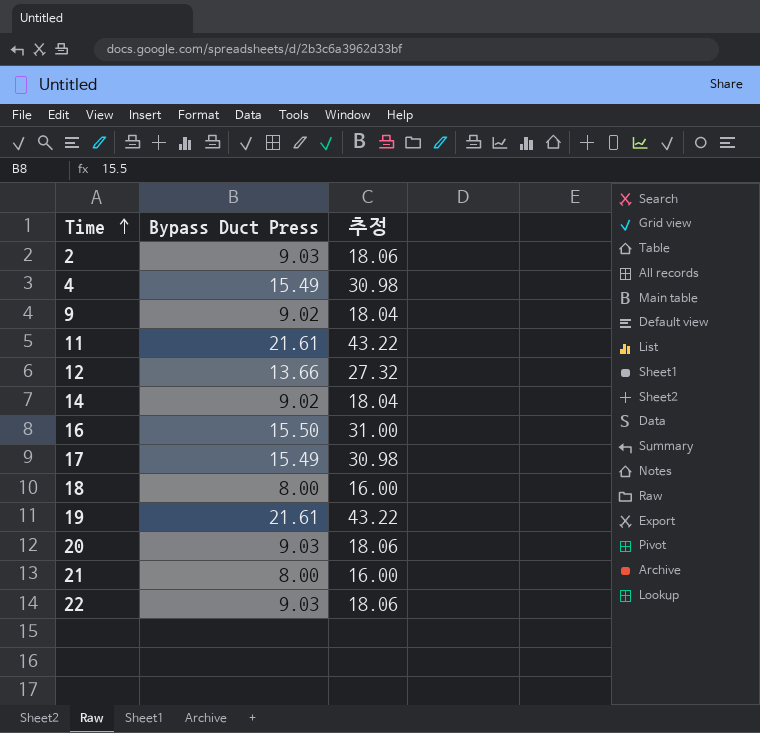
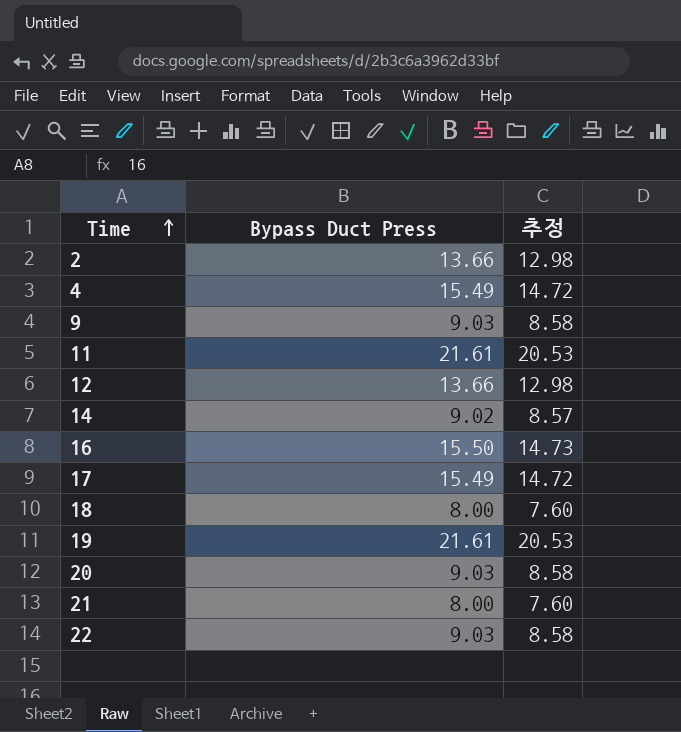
column 추정 | formula: [Bypass Duct Press] * 2 -> [Bypass Duct Press] * 0.95
2 | Bypass Duct Press: 9.03 -> 13.66
9 | Bypass Duct Press: 9.02 -> 9.03

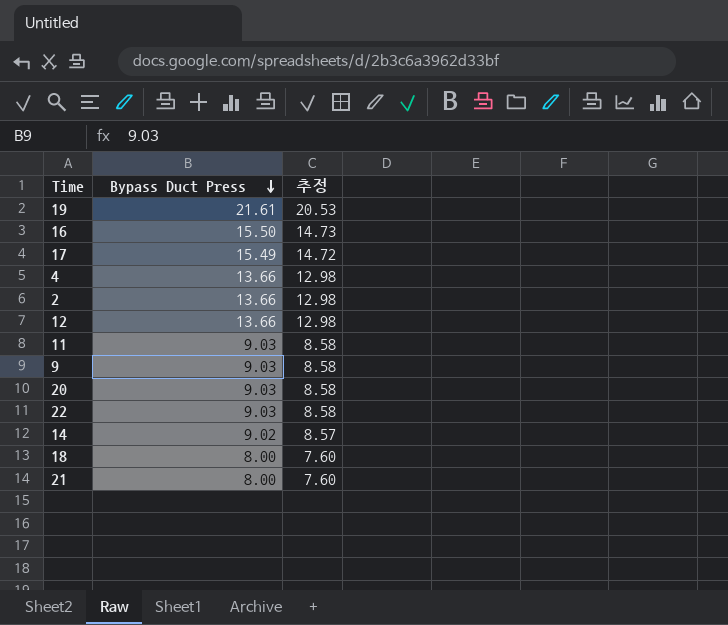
row order: Time ascending -> Bypass Duct Press descending
4 | Bypass Duct Press: 15.49 -> 13.66
4 | 추정: 14.72 -> 12.98
11 | Bypass Duct Press: 21.61 -> 9.03
11 | 추정: 20.53 -> 8.58

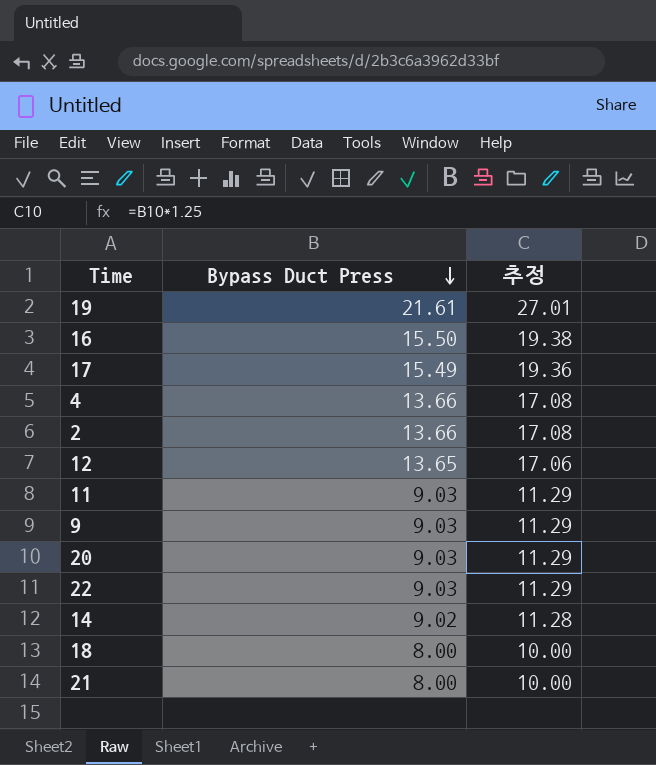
column 추정 | formula: [Bypass Duct Press] * 0.95 -> [Bypass Duct Press] * 1.25
12 | Bypass Duct Press: 13.66 -> 13.65

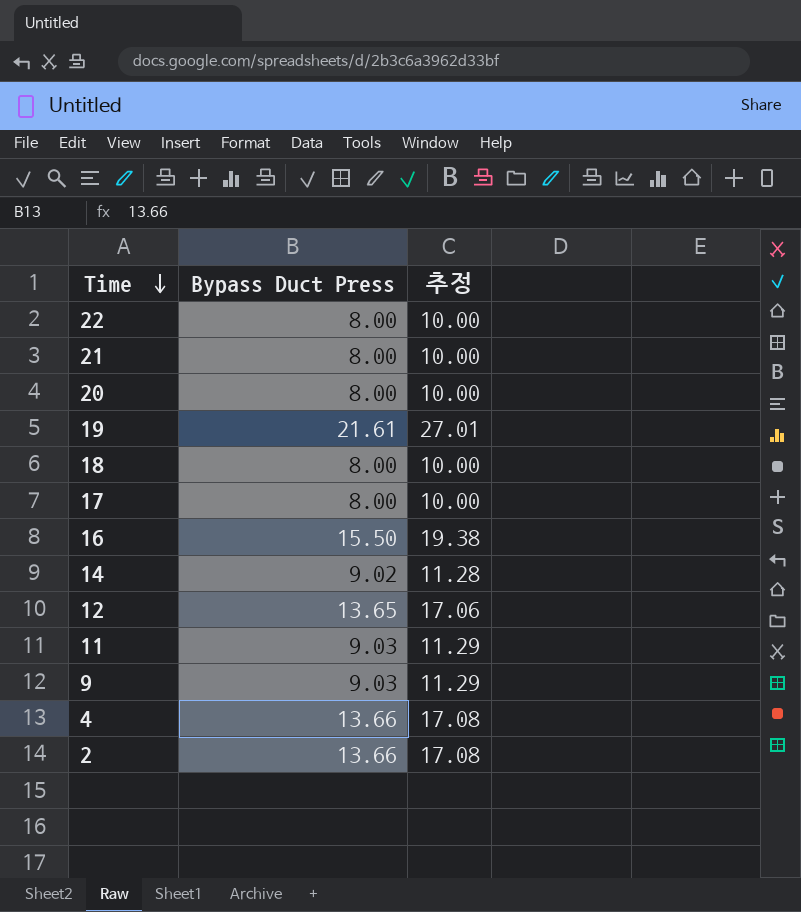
row order: Bypass Duct Press descending -> Time descending
22 | Bypass Duct Press: 9.03 -> 8.00
22 | 추정: 11.29 -> 10.00
20 | Bypass Duct Press: 9.03 -> 8.00
20 | 추정: 11.29 -> 10.00
17 | Bypass Duct Press: 15.49 -> 8.00
17 | 추정: 19.36 -> 10.00

